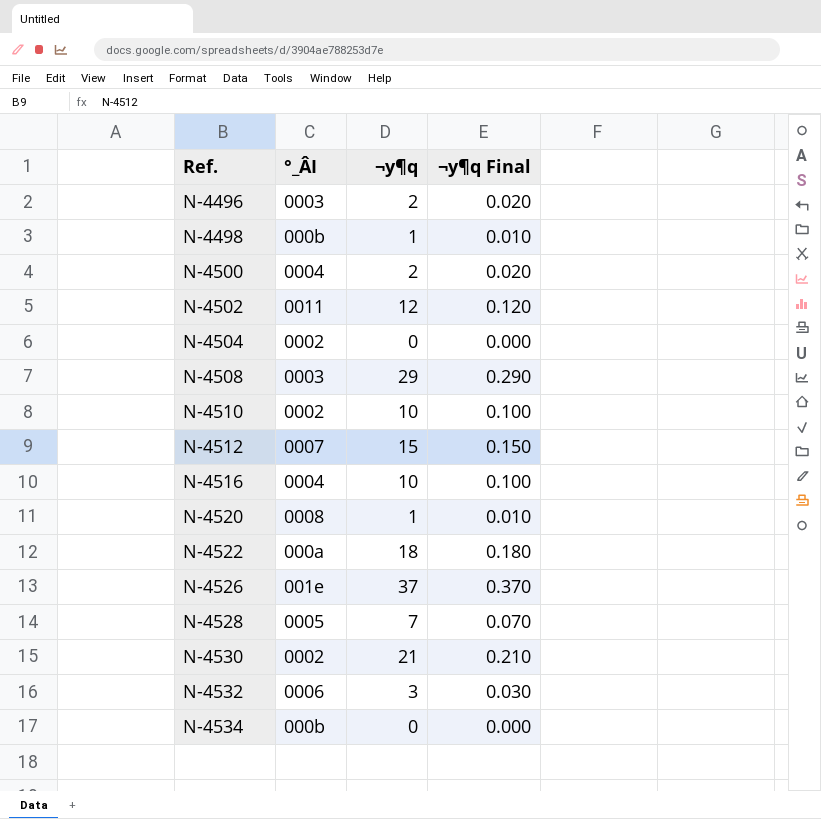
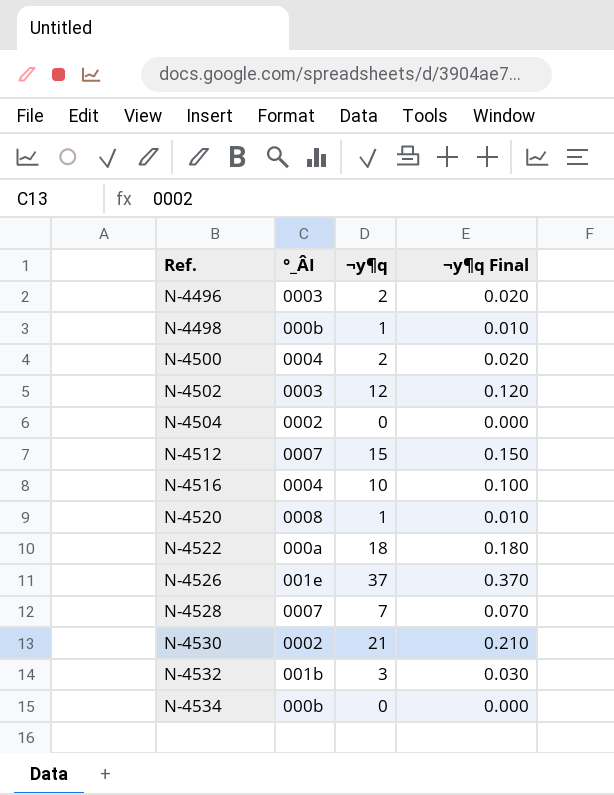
row N-4508: 0003 | 29 | 0.290 -> none
row N-4510: 0002 | 10 | 0.100 -> none
N-4502 | °_ÂI: 0011 -> 0003
N-4528 | °_ÂI: 0005 -> 0007
N-4532 | °_ÂI: 0006 -> 001b

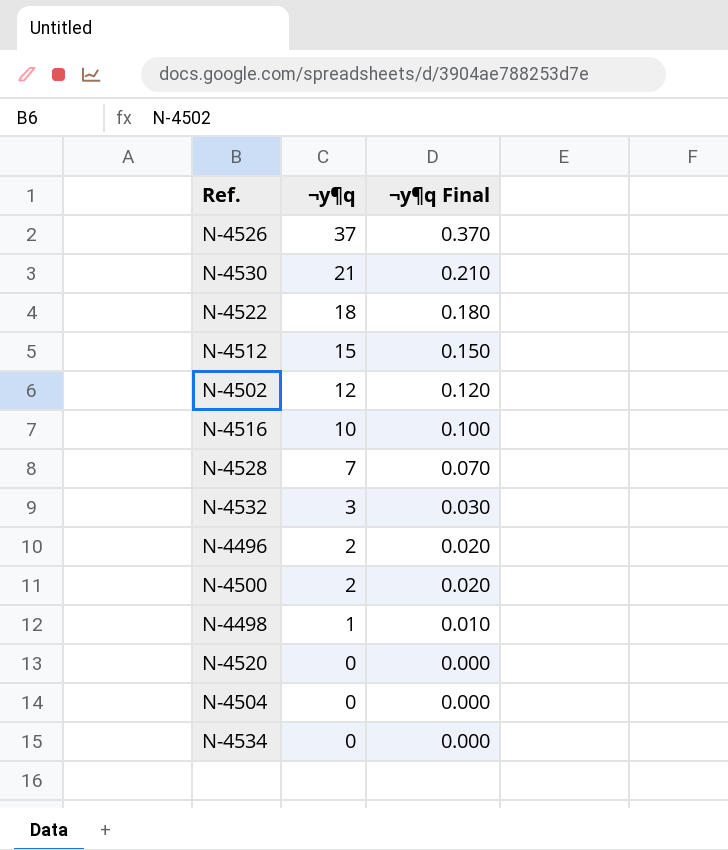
row order: Ref. ascending -> ¬y¶q descending
column °_ÂI | position: 2 -> none
N-4520 | ¬y¶q: 1 -> 0
N-4520 | ¬y¶q Final: 0.010 -> 0.000

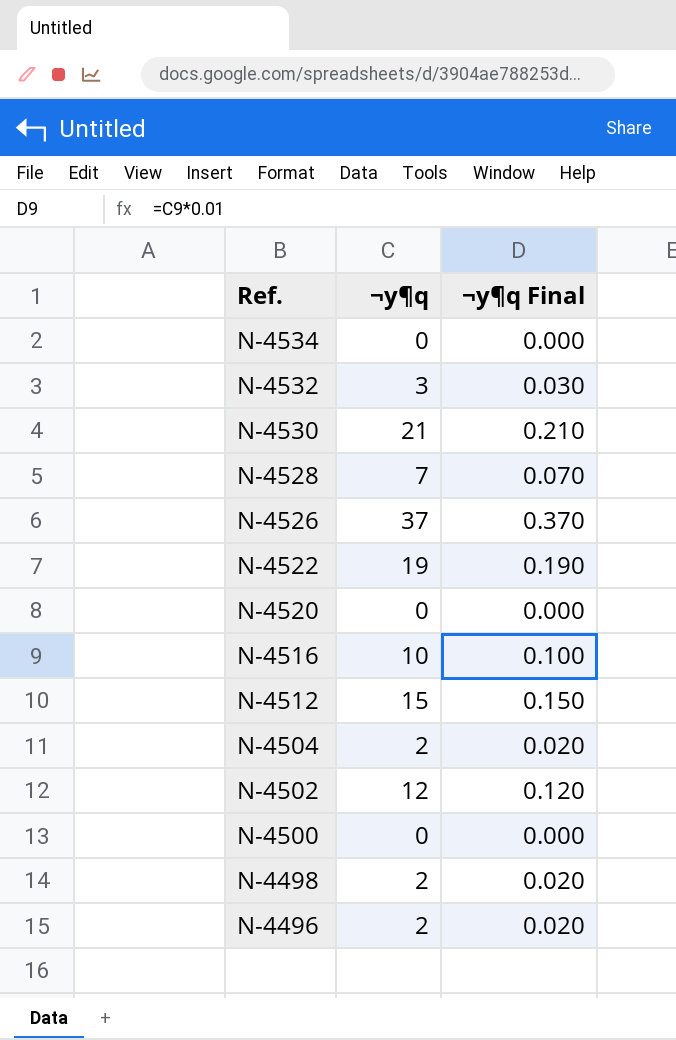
row order: ¬y¶q descending -> Ref. descending
N-4522 | ¬y¶q: 18 -> 19
N-4522 | ¬y¶q Final: 0.180 -> 0.190
N-4504 | ¬y¶q: 0 -> 2
N-4504 | ¬y¶q Final: 0.000 -> 0.020
N-4500 | ¬y¶q: 2 -> 0
N-4500 | ¬y¶q Final: 0.020 -> 0.000
N-4498 | ¬y¶q: 1 -> 2
N-4498 | ¬y¶q Final: 0.010 -> 0.020

